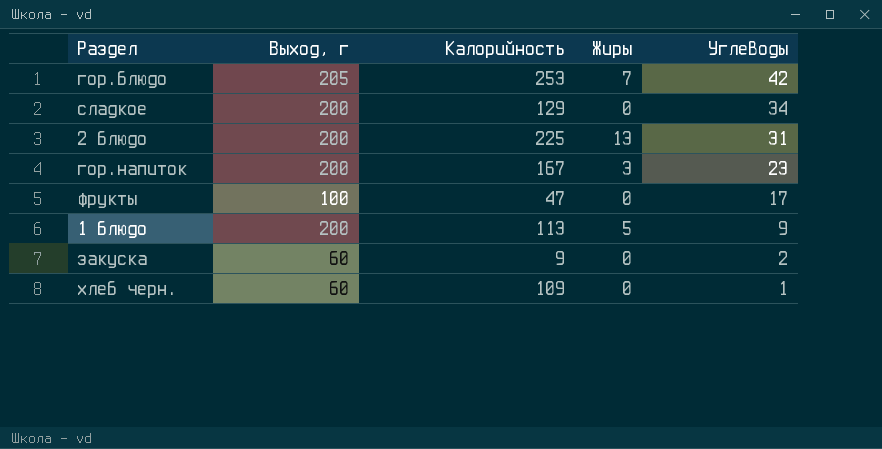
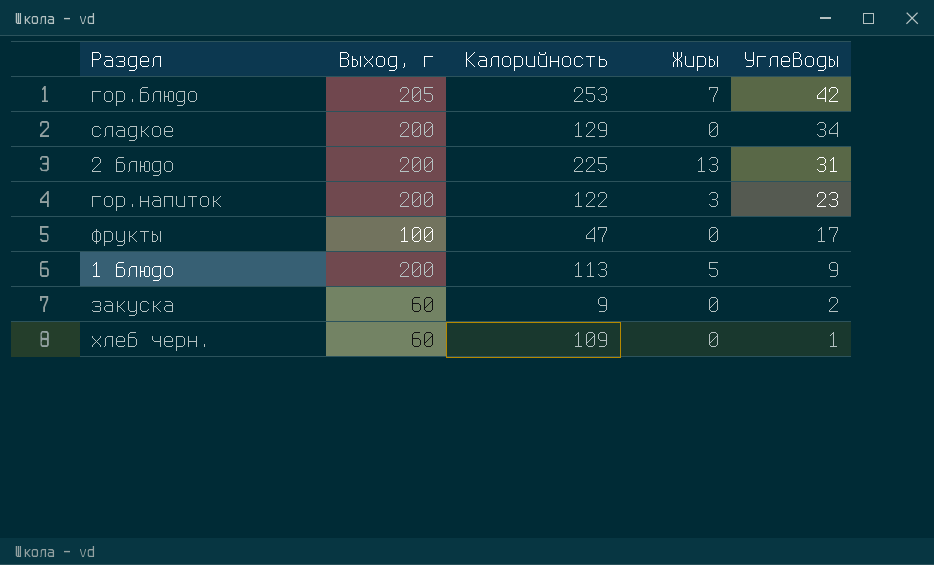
гор.напиток | Калорийность: 167 -> 122

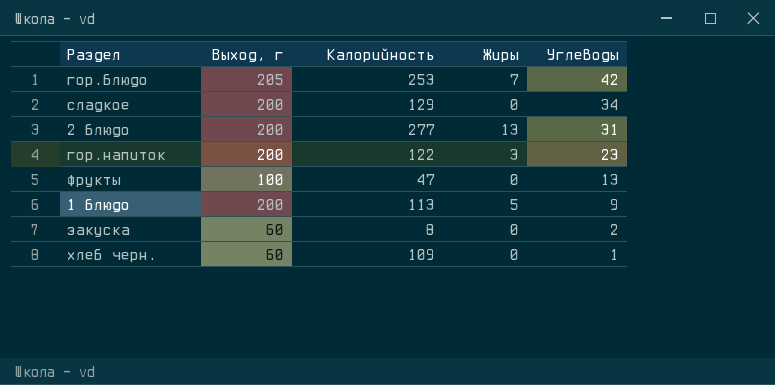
2 блюдо | Калорийность: 225 -> 277
фрукты | Углеводы: 17 -> 13
закуска | Калорийность: 9 -> 8

